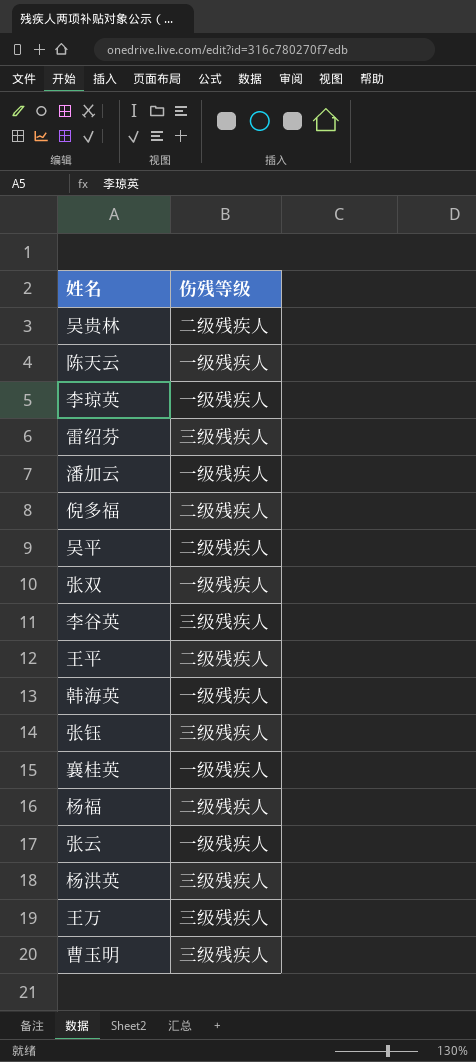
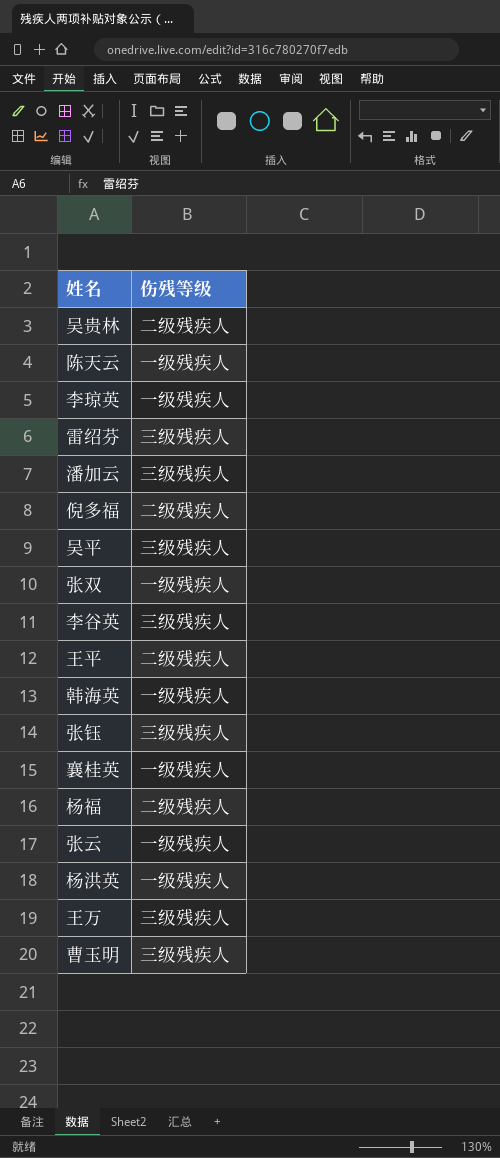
潘加云 | 伤残等级: 一级残疾人 -> 三级残疾人
吴平 | 伤残等级: 二级残疾人 -> 三级残疾人
杨洪英 | 伤残等级: 三级残疾人 -> 一级残疾人

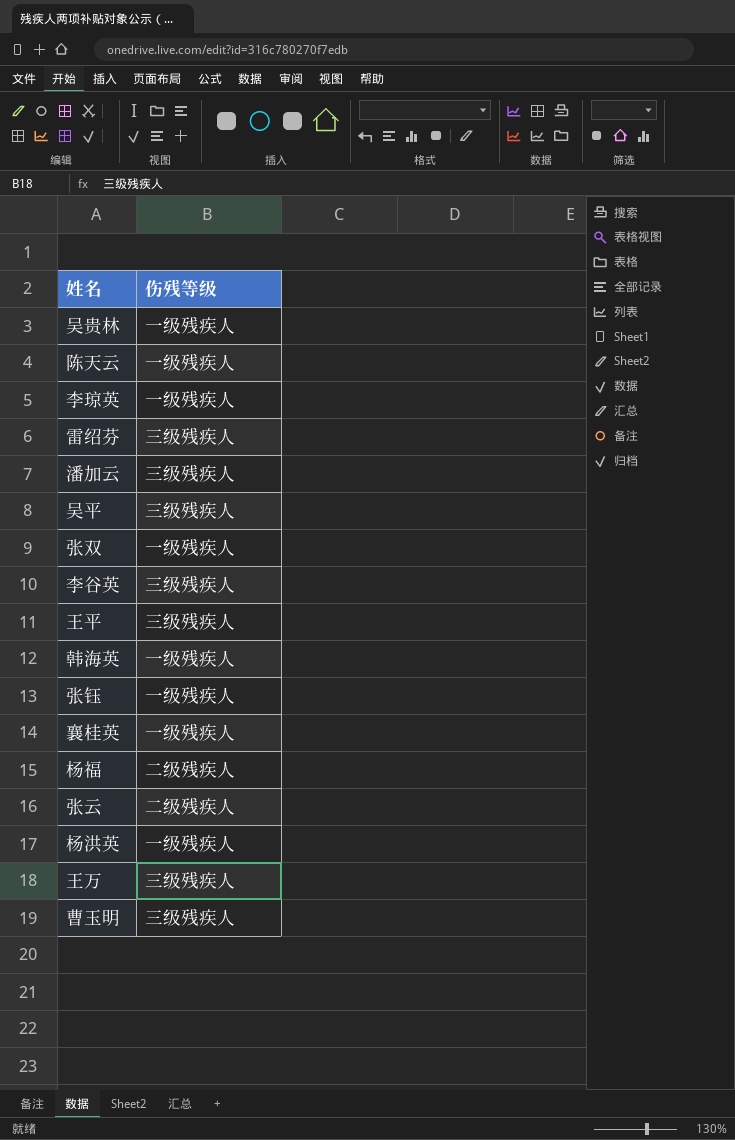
row 倪多福: 二级残疾人 -> none
吴贵林 | 伤残等级: 二级残疾人 -> 一级残疾人
王平 | 伤残等级: 二级残疾人 -> 三级残疾人
张钰 | 伤残等级: 三级残疾人 -> 一级残疾人
张云 | 伤残等级: 一级残疾人 -> 二级残疾人

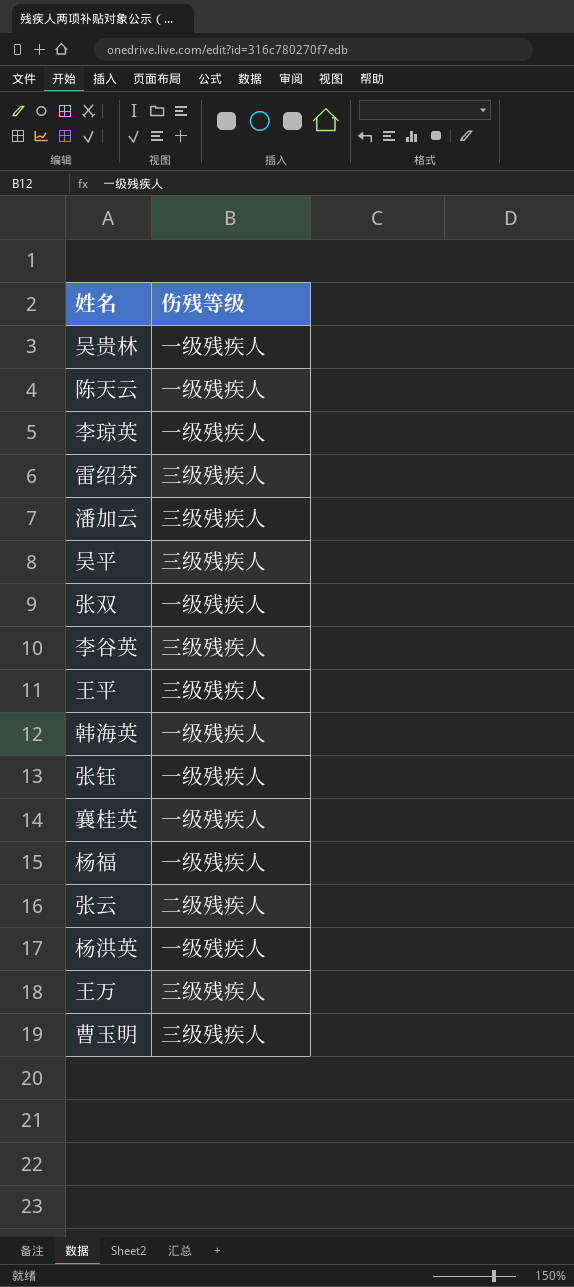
杨福 | 伤残等级: 二级残疾人 -> 一级残疾人

